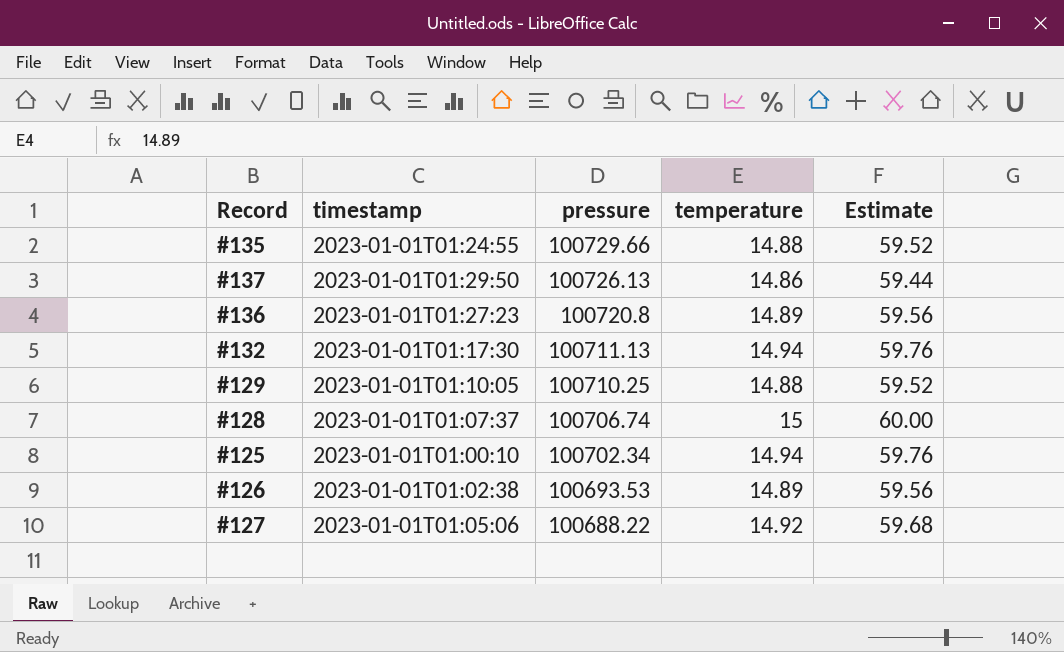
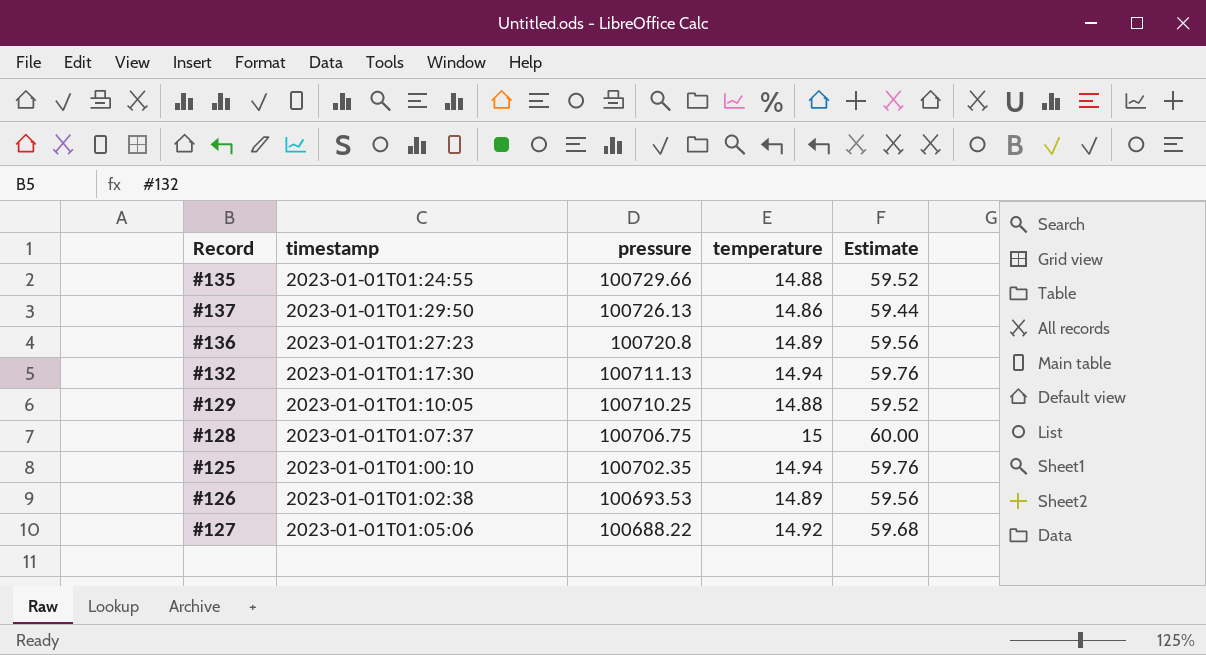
#128 | pressure: 100706.74 -> 100706.75
#125 | pressure: 100702.34 -> 100702.35

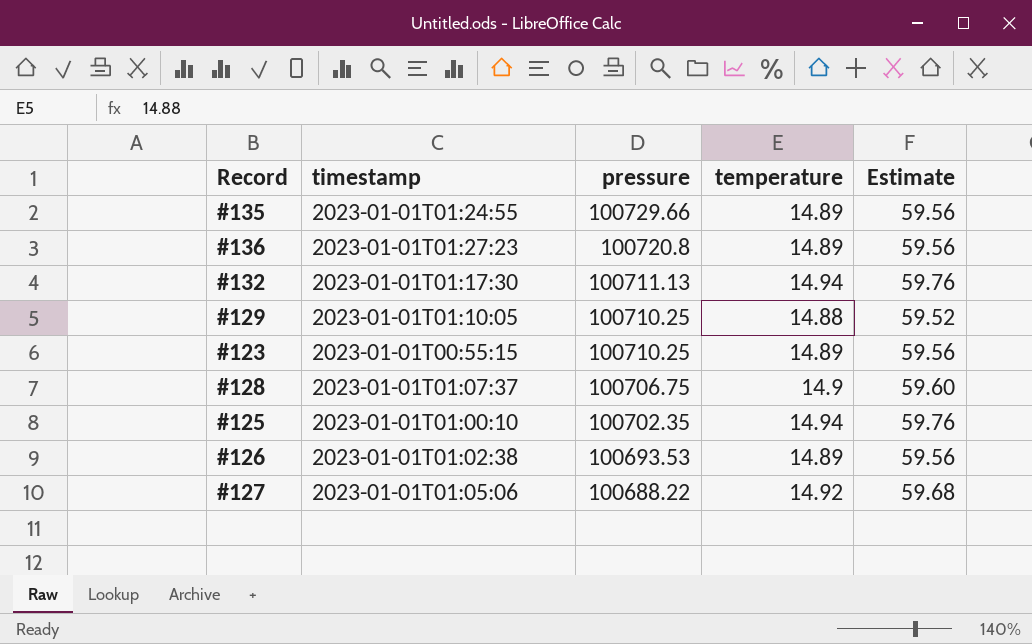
row #137: 2023-01-01T01:29:50 | 100726.13 | 14.86 | 59.44 -> none
#135 | temperature: 14.88 -> 14.89
#135 | Estimate: 59.52 -> 59.56
row #123: none -> 2023-01-01T00:55:15 | 100710.25 | 14.89 | 59.56
#128 | temperature: 15 -> 14.9
#128 | Estimate: 60.00 -> 59.60

